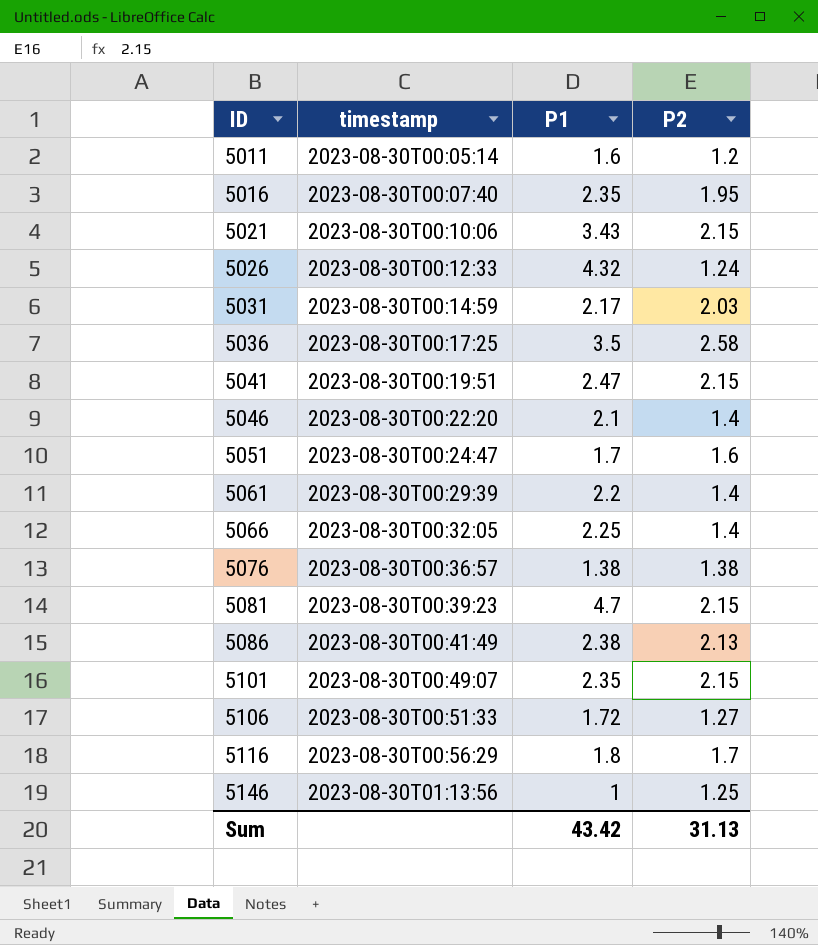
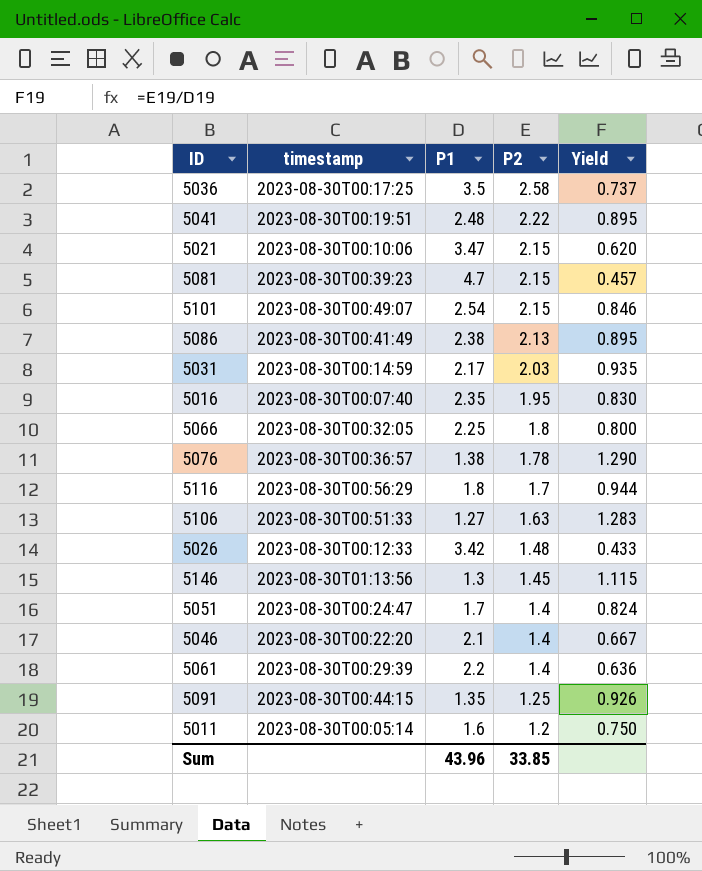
row order: ID ascending -> P2 descending
column Yield | formula: none -> [P2] / [P1]
5041 | P1: 2.47 -> 2.48
5041 | P2: 2.15 -> 2.22
5021 | P1: 3.43 -> 3.47
5101 | P1: 2.35 -> 2.54
5066 | P2: 1.4 -> 1.8
5076 | P2: 1.38 -> 1.78
5106 | P1: 1.72 -> 1.27
5106 | P2: 1.27 -> 1.63
5026 | P1: 4.32 -> 3.42
5026 | P2: 1.24 -> 1.48
5146 | P1: 1 -> 1.3
5146 | P2: 1.25 -> 1.45
5051 | P2: 1.6 -> 1.4
row 5091: none -> 2023-08-30T00:44:15 | 1.35 | 1.25 | 0.926
Sum | P1: 43.42 -> 43.96
Sum | P2: 31.13 -> 33.85

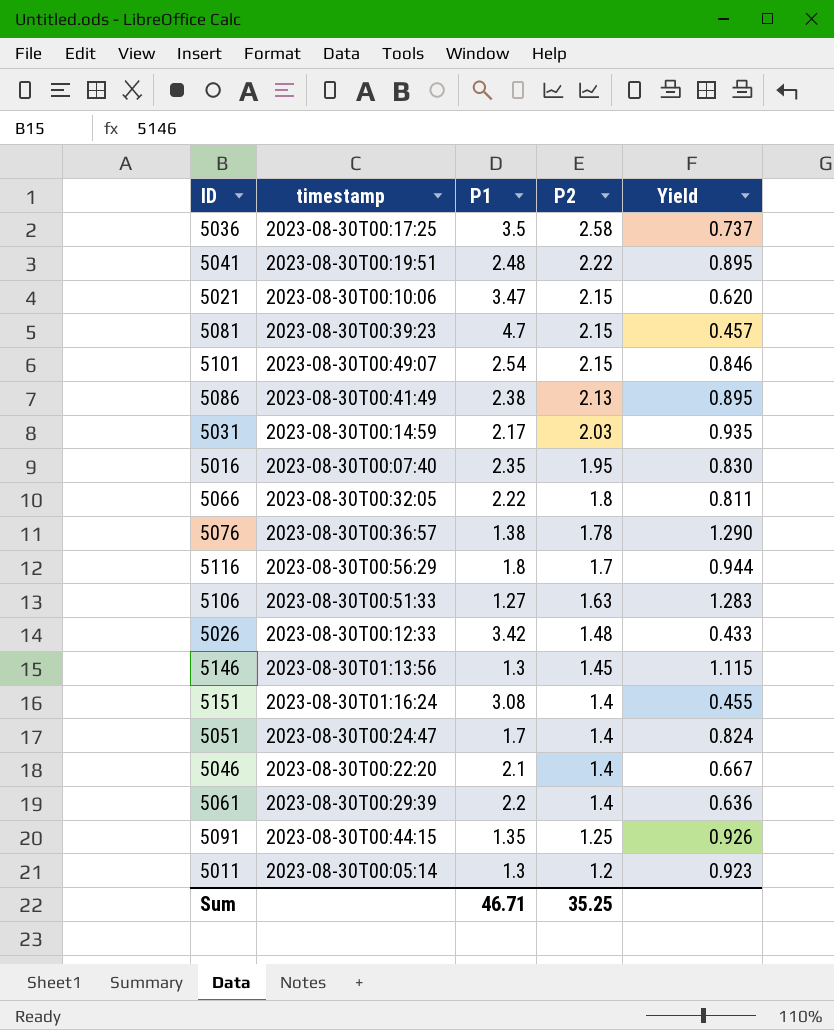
5066 | P1: 2.25 -> 2.22
5066 | Yield: 0.800 -> 0.811
row 5151: none -> 2023-08-30T01:16:24 | 3.08 | 1.4 | 0.455
5011 | P1: 1.6 -> 1.3
5011 | Yield: 0.750 -> 0.923
Sum | P1: 43.96 -> 46.71
Sum | P2: 33.85 -> 35.25

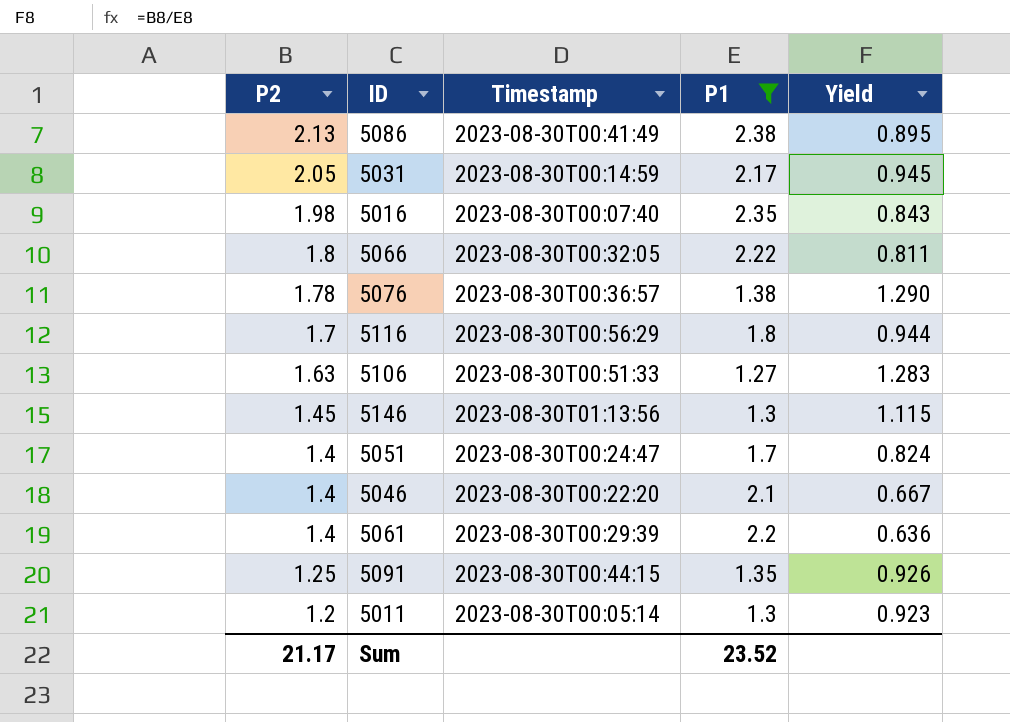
filter: none -> P1 <= 2.38
column P2 | position: 4 -> 1
column name: timestamp -> Timestamp
5031 | P2: 2.03 -> 2.05
5031 | Yield: 0.935 -> 0.945
5016 | P2: 1.95 -> 1.98
5016 | Yield: 0.830 -> 0.843
Sum | P2: 35.25 -> 21.17
Sum | P1: 46.71 -> 23.52

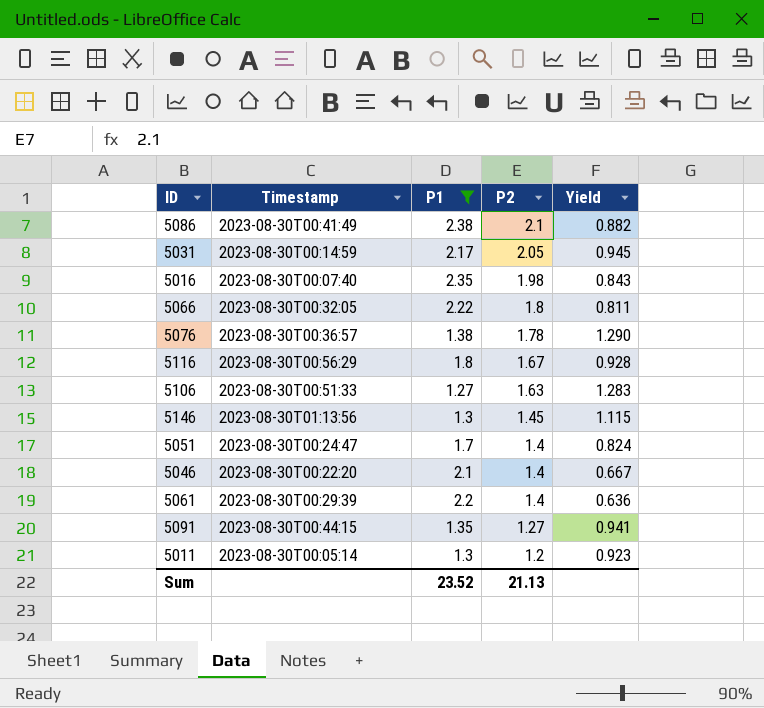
column P2 | position: 1 -> 4
5086 | P2: 2.13 -> 2.1
5086 | Yield: 0.895 -> 0.882
5116 | P2: 1.7 -> 1.67
5116 | Yield: 0.944 -> 0.928
5091 | P2: 1.25 -> 1.27
5091 | Yield: 0.926 -> 0.941
Sum | P2: 21.17 -> 21.13

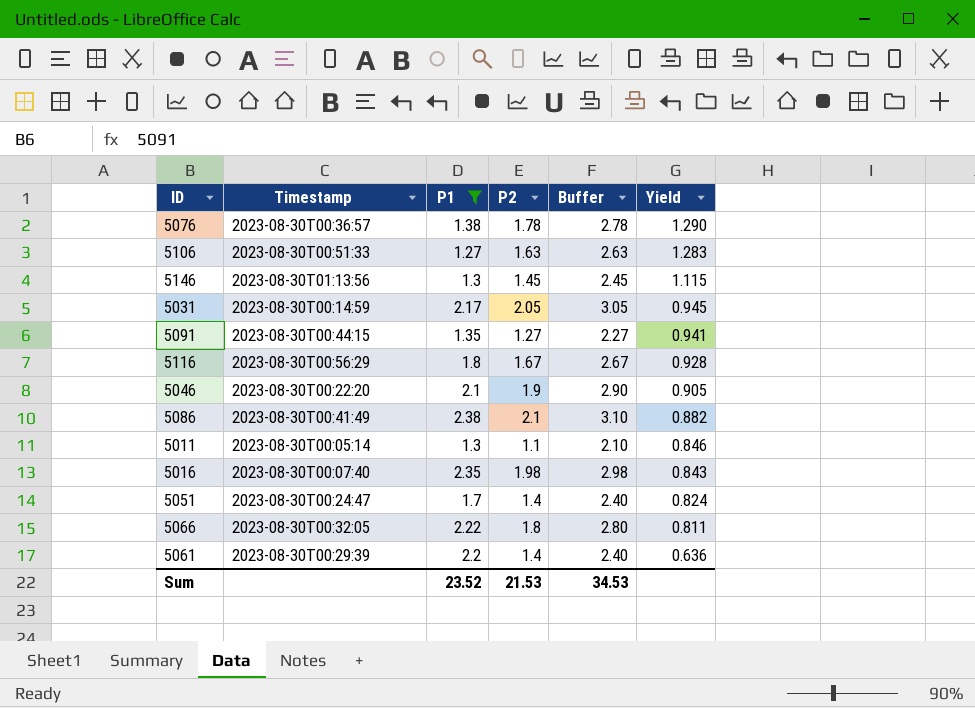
row order: P2 descending -> Yield descending
column Buffer | formula: none -> [P2] + 1
5046 | P2: 1.4 -> 1.9
5046 | Yield: 0.667 -> 0.905
5011 | P2: 1.2 -> 1.1
5011 | Yield: 0.923 -> 0.846
Sum | P2: 21.13 -> 21.53

